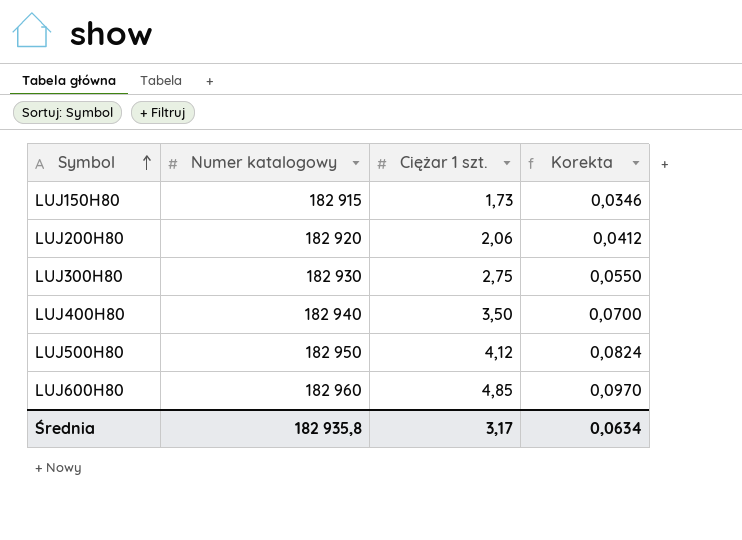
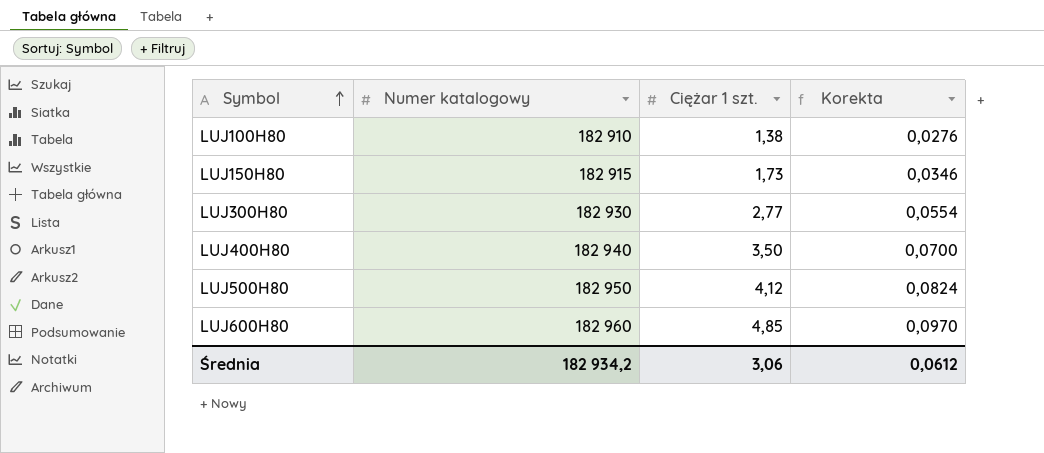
row LUJ200H80: 182 920 | 2,06 | 0,0412 -> none
row LUJ100H80: none -> 182 910 | 1,38 | 0,0276
LUJ300H80 | Ciężar 1 szt.: 2,75 -> 2,77
LUJ300H80 | Korekta: 0,0550 -> 0,0554
Średnia | Numer katalogowy: 182 935,8 -> 182 934,2
Średnia | Ciężar 1 szt.: 3,17 -> 3,06
Średnia | Korekta: 0,0634 -> 0,0612

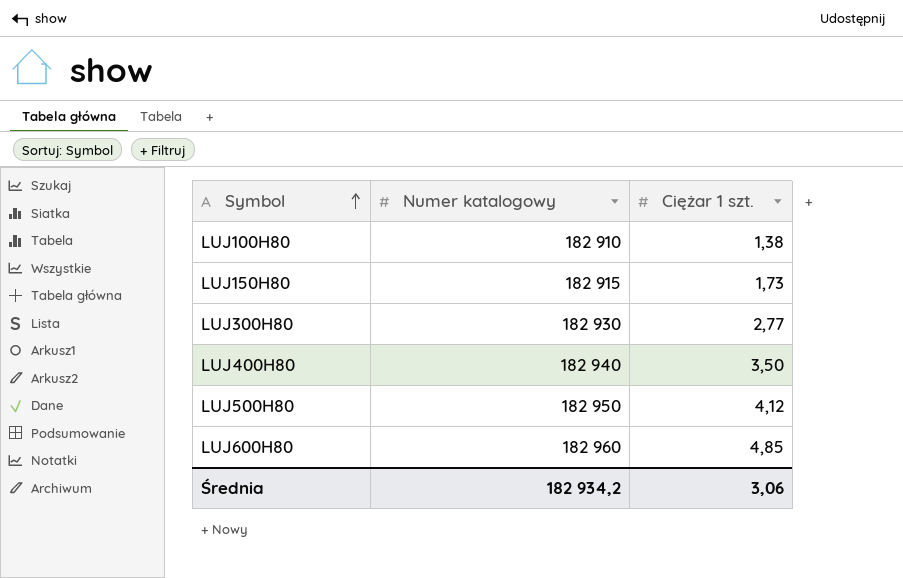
column Korekta | formula: [Ciężar 1 szt.] * 0,02 -> none

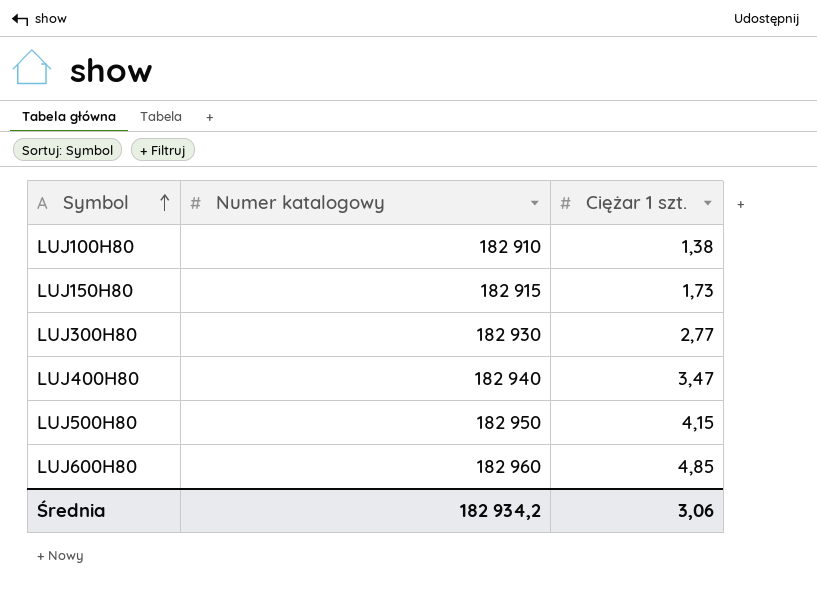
LUJ400H80 | Ciężar 1 szt.: 3,50 -> 3,47
LUJ500H80 | Ciężar 1 szt.: 4,12 -> 4,15

